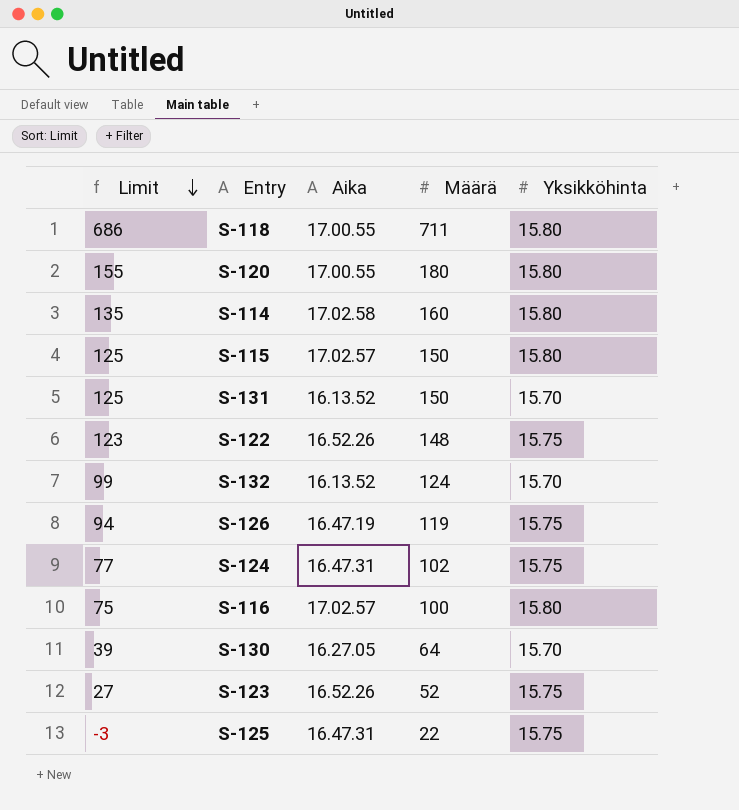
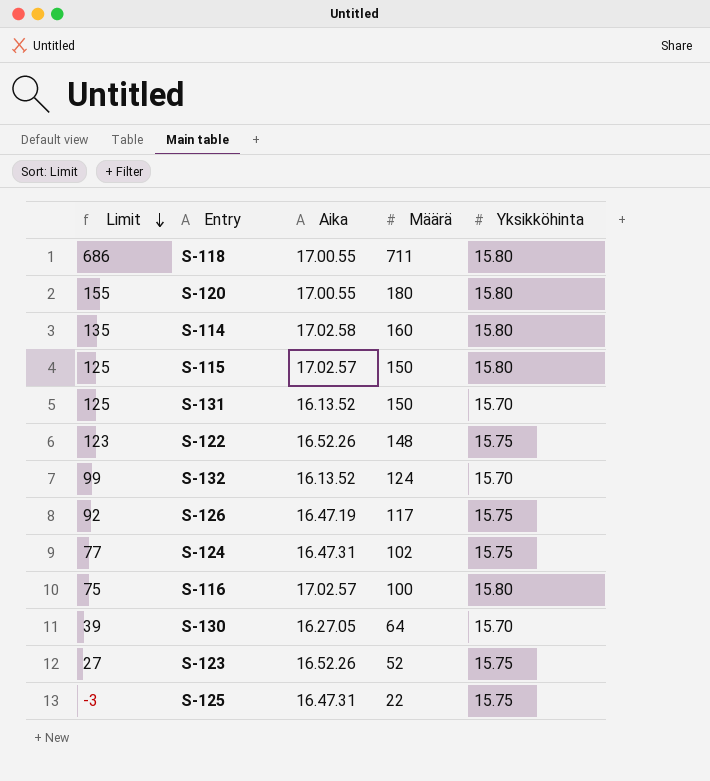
S-126 | Limit: 94 -> 92
S-126 | Määrä: 119 -> 117

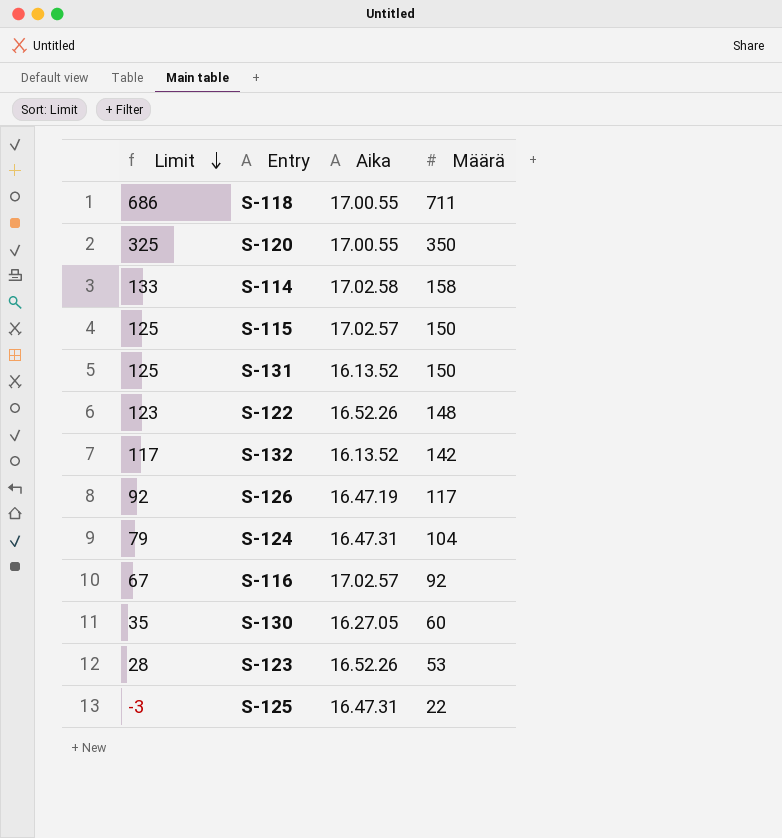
column Yksikköhinta | position: 5 -> none
S-120 | Limit: 155 -> 325
S-120 | Määrä: 180 -> 350
S-114 | Limit: 135 -> 133
S-114 | Määrä: 160 -> 158
S-132 | Limit: 99 -> 117
S-132 | Määrä: 124 -> 142
S-124 | Limit: 77 -> 79
S-124 | Määrä: 102 -> 104
S-116 | Limit: 75 -> 67
S-116 | Määrä: 100 -> 92
S-130 | Limit: 39 -> 35
S-130 | Määrä: 64 -> 60
S-123 | Limit: 27 -> 28
S-123 | Määrä: 52 -> 53

